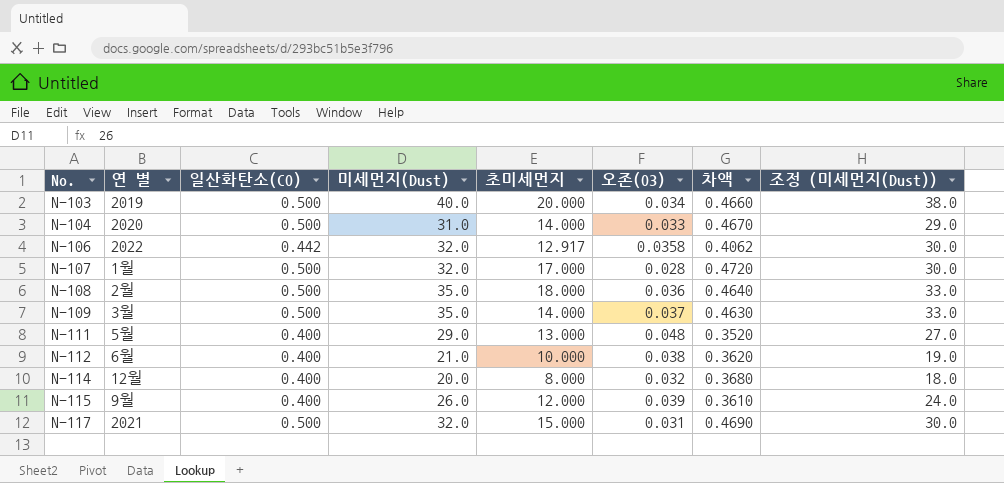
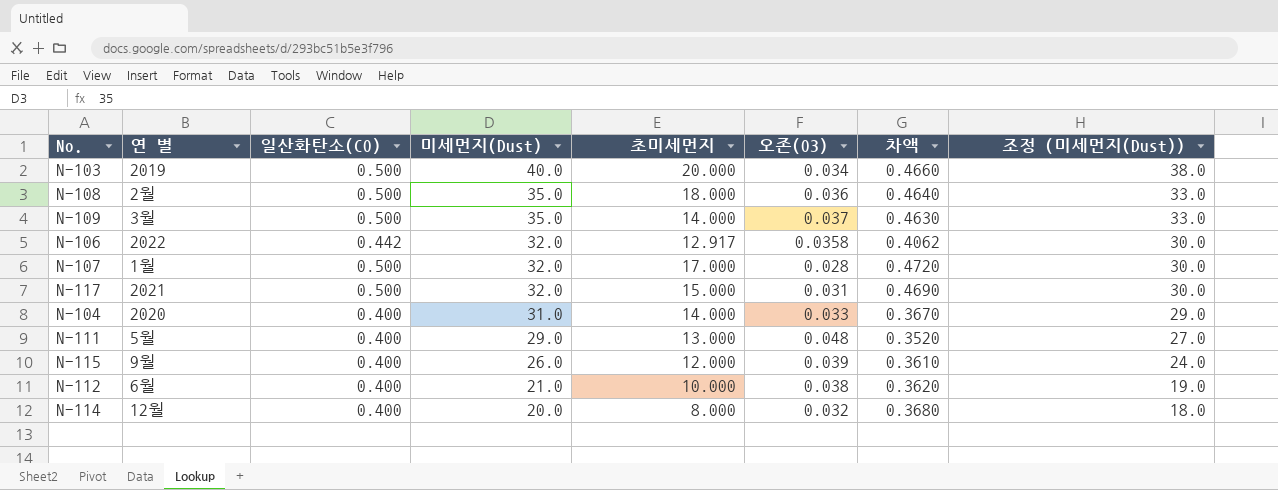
row order: No. ascending -> 미세먼지(Dust) descending
N-104 | 일산화탄소(CO): 0.500 -> 0.400
N-104 | 차액: 0.4670 -> 0.3670

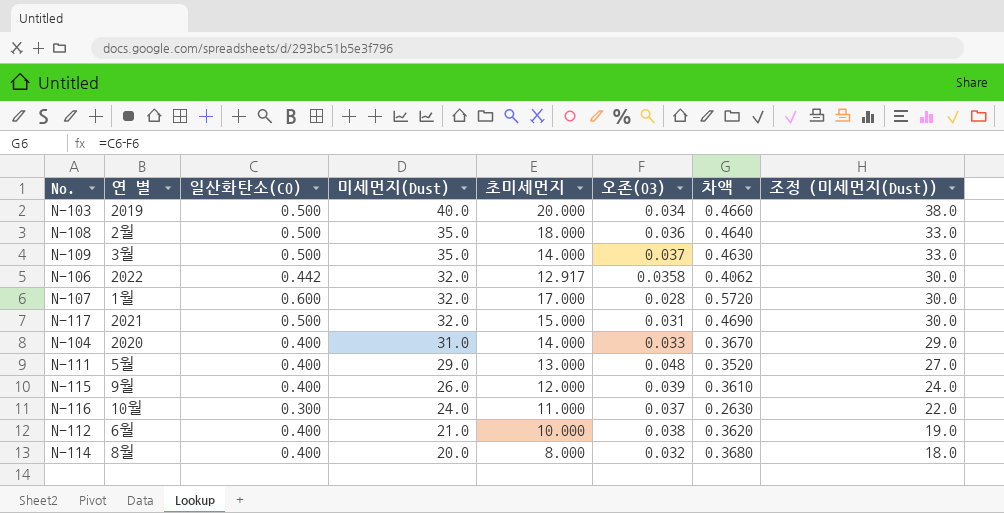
N-107 | 일산화탄소(CO): 0.500 -> 0.600
N-107 | 차액: 0.4720 -> 0.5720
row N-116: none -> 10월 | 0.300 | 24.0 | 11.000 | 0.037 | 0.2630 | 22.0
N-114 | 연 별: 12월 -> 8월

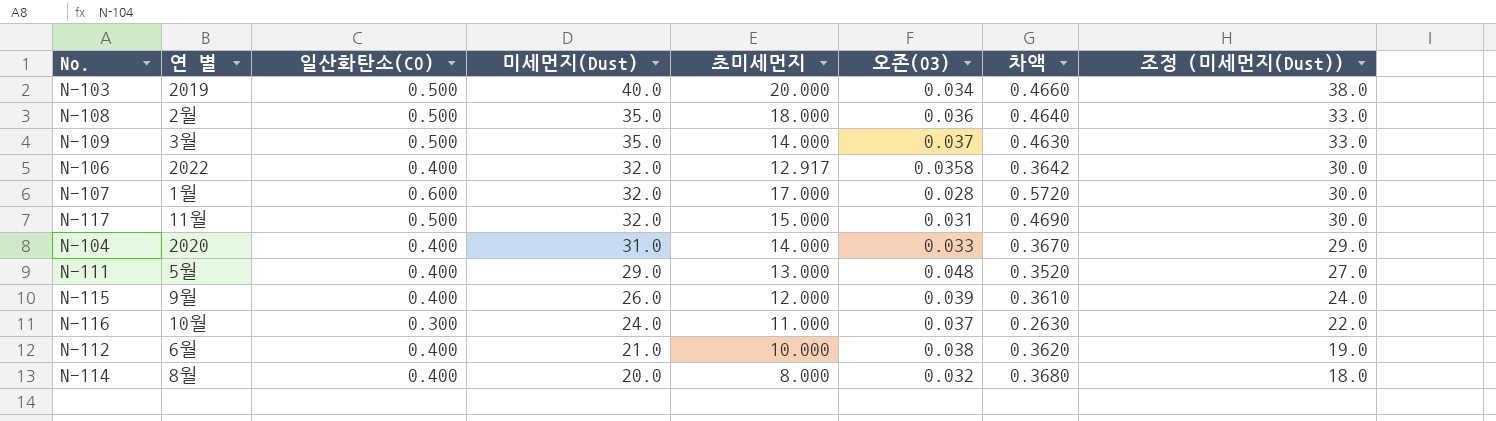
N-106 | 일산화탄소(CO): 0.442 -> 0.400
N-106 | 차액: 0.4062 -> 0.3642
N-117 | 연 별: 2021 -> 11월

